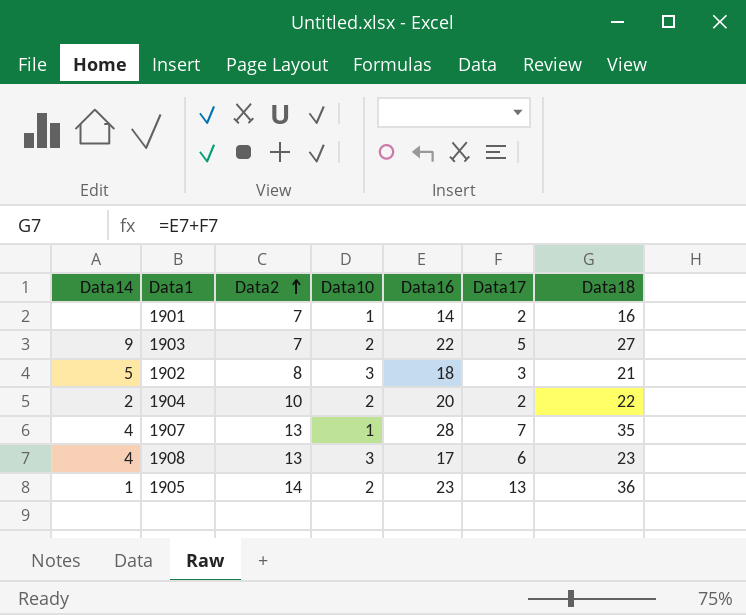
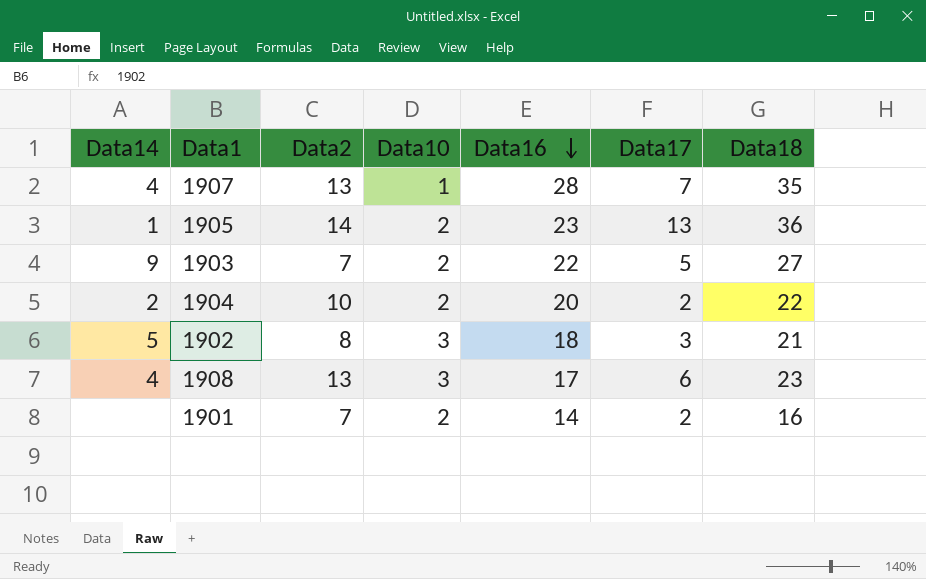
row order: Data2 ascending -> Data16 descending
1901 | Data10: 1 -> 2

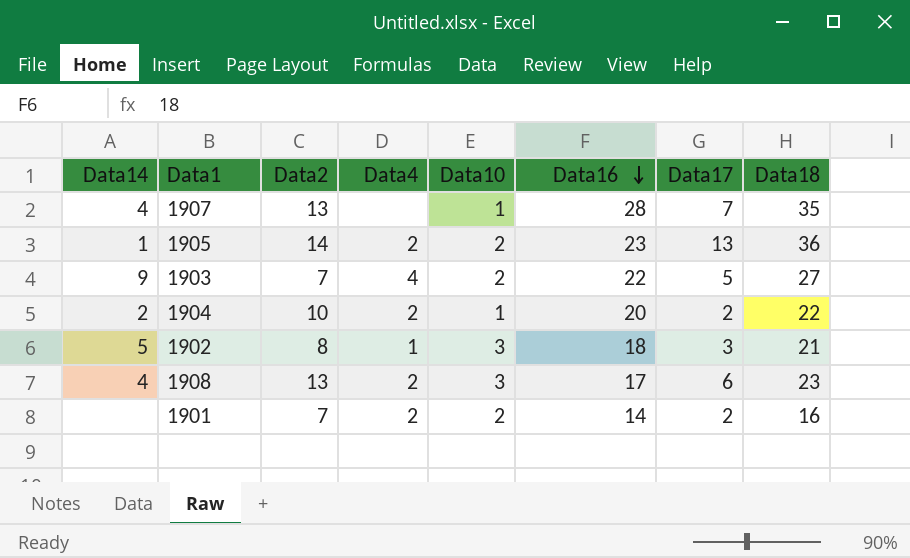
column Data4 | position: none -> 4
1904 | Data10: 2 -> 1

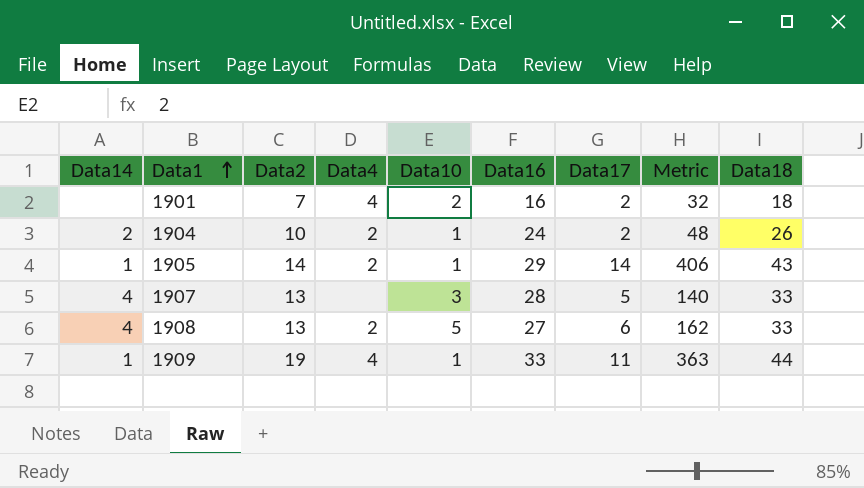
row order: Data16 descending -> Data1 ascending
column Metric | formula: none -> [Data16] * [Data17]
row 1903: 9 | 7 | 4 | 2 | 22 | 5 | 27 -> none
row 1902: 5 | 8 | 1 | 3 | 18 | 3 | 21 -> none
1901 | Data4: 2 -> 4
1901 | Data16: 14 -> 16
1901 | Data18: 16 -> 18
1904 | Data16: 20 -> 24
1904 | Data18: 22 -> 26
1905 | Data10: 2 -> 1
1905 | Data16: 23 -> 29
1905 | Data17: 13 -> 14
1905 | Data18: 36 -> 43
1907 | Data10: 1 -> 3
1907 | Data17: 7 -> 5
1907 | Data18: 35 -> 33
1908 | Data10: 3 -> 5
1908 | Data16: 17 -> 27
1908 | Data18: 23 -> 33
row 1909: none -> 1 | 19 | 4 | 1 | 33 | 11 | 363 | 44

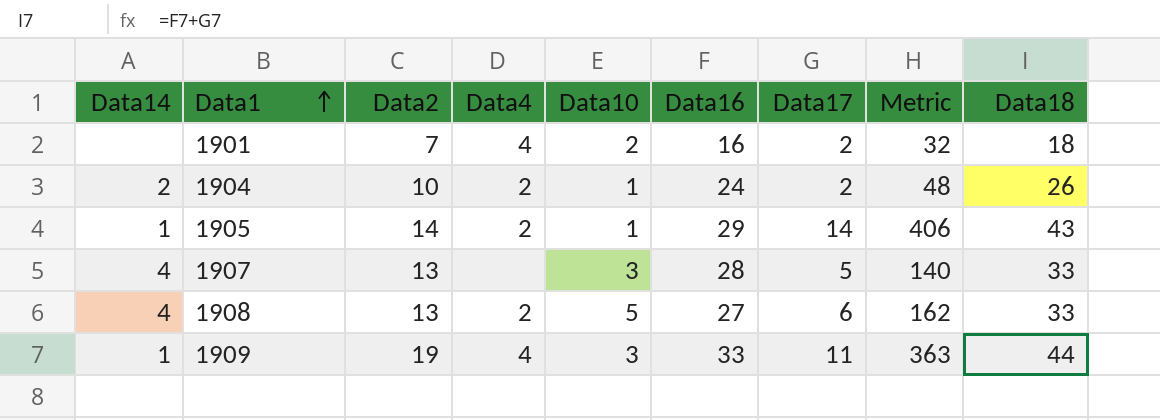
1909 | Data10: 1 -> 3

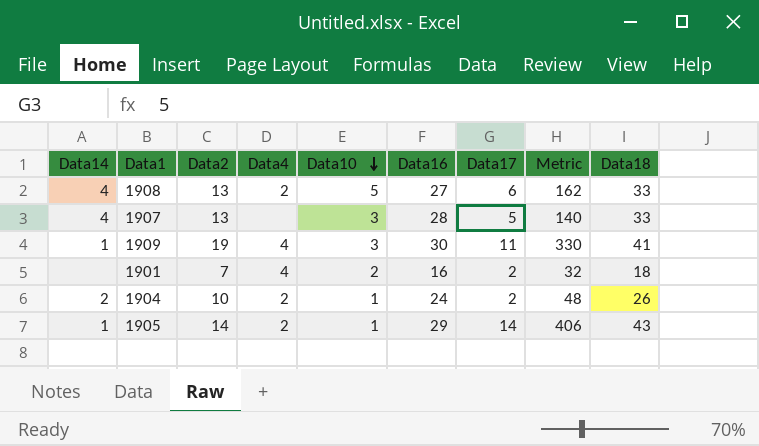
row order: Data1 ascending -> Data10 descending
1909 | Data16: 33 -> 30
1909 | Metric: 363 -> 330
1909 | Data18: 44 -> 41

